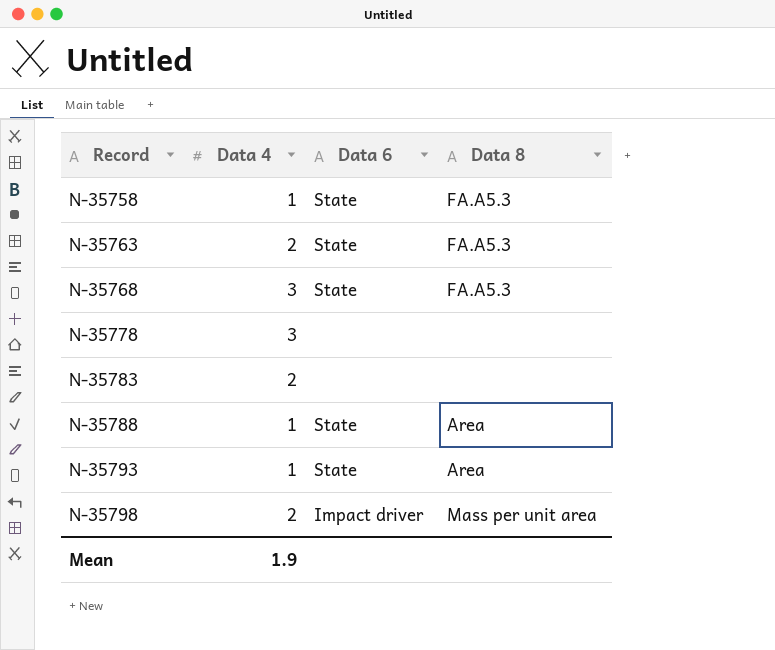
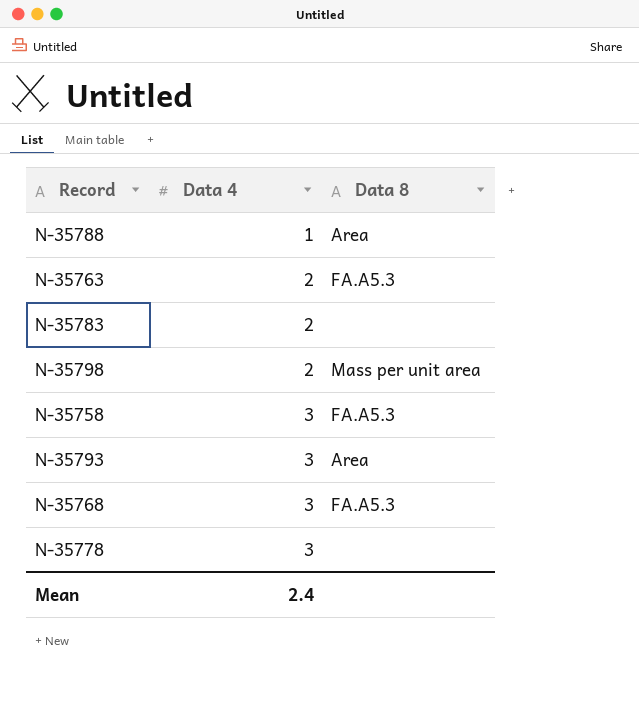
row order: Record ascending -> Data 4 ascending
column Data 6 | position: 3 -> none
N-35758 | Data 4: 1 -> 3
N-35793 | Data 4: 1 -> 3
Mean | Data 4: 1.9 -> 2.4

